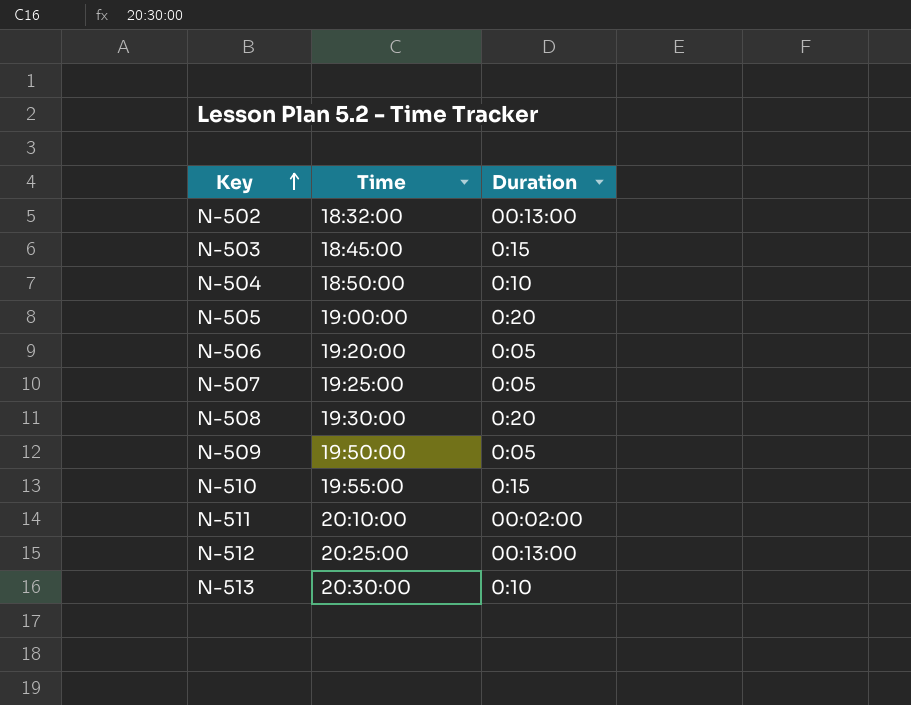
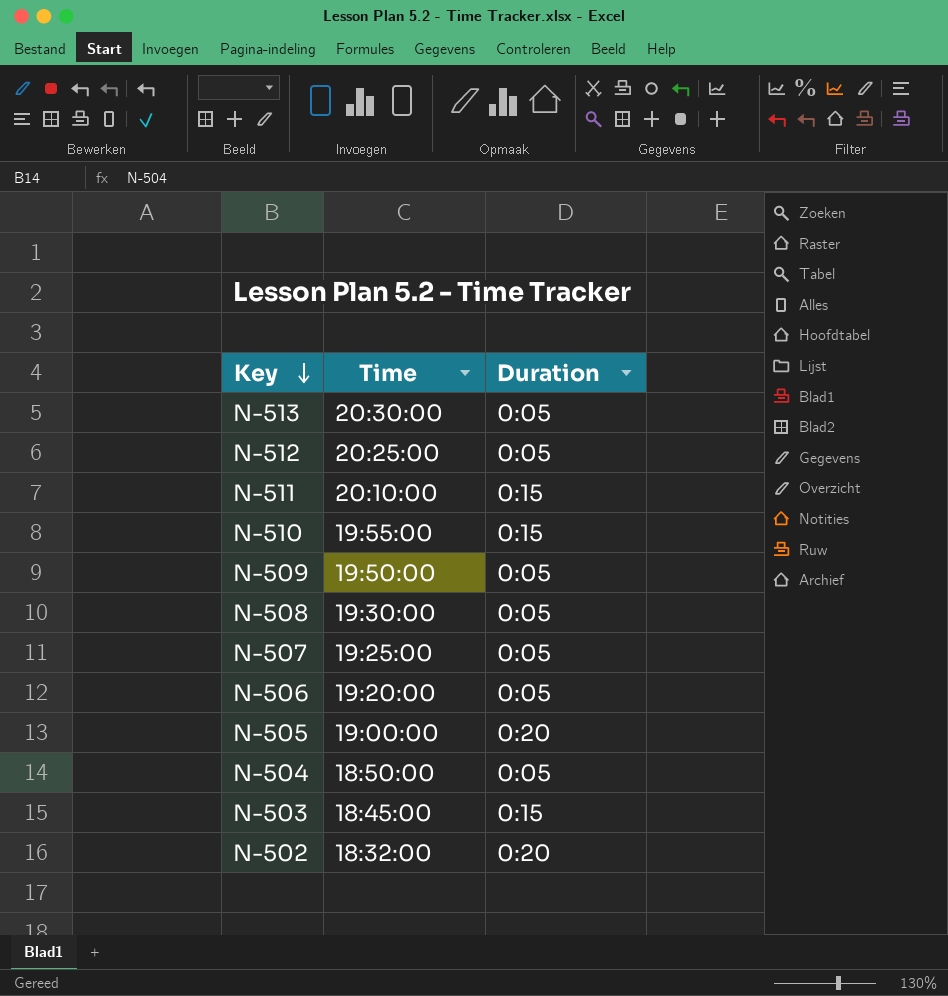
row order: Key ascending -> Key descending
N-513 | Duration: 0:10 -> 0:05
N-512 | Duration: 00:13:00 -> 0:05
N-511 | Duration: 00:02:00 -> 0:15
N-508 | Duration: 0:20 -> 0:05
N-504 | Duration: 0:10 -> 0:05
N-502 | Duration: 00:13:00 -> 0:20

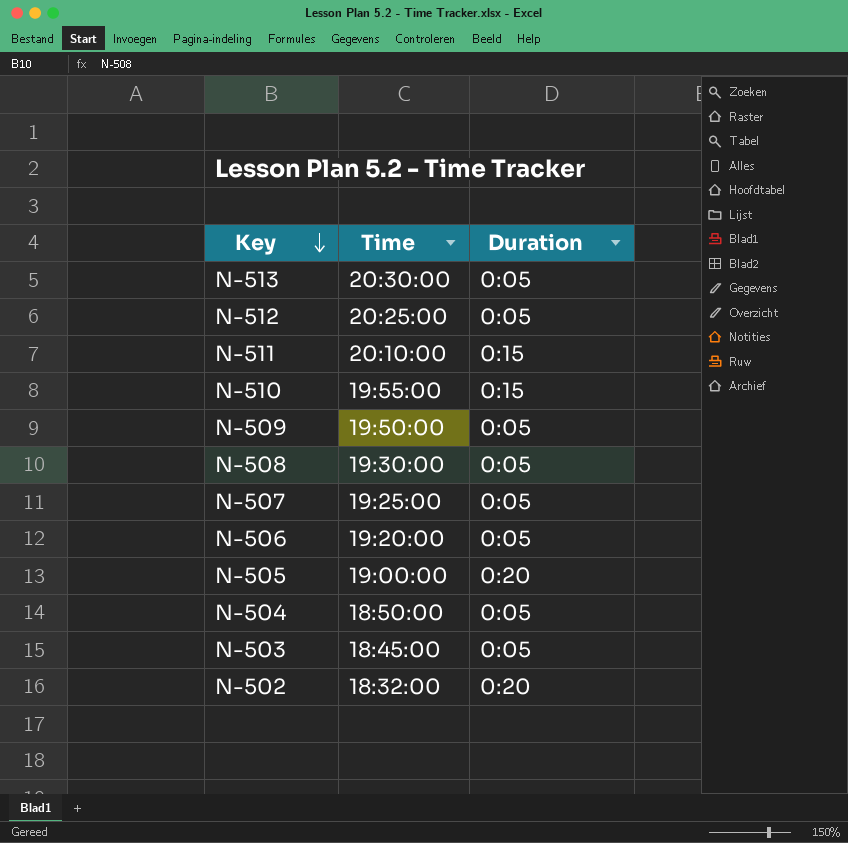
N-503 | Duration: 0:15 -> 0:05

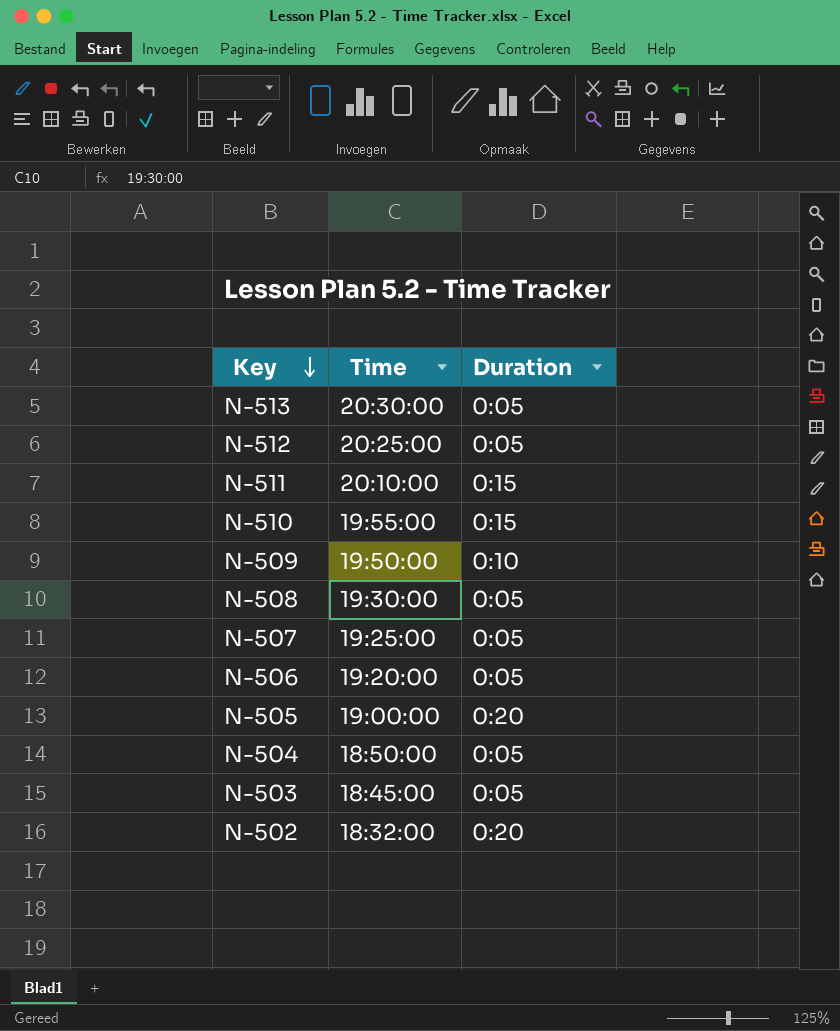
N-509 | Duration: 0:05 -> 0:10

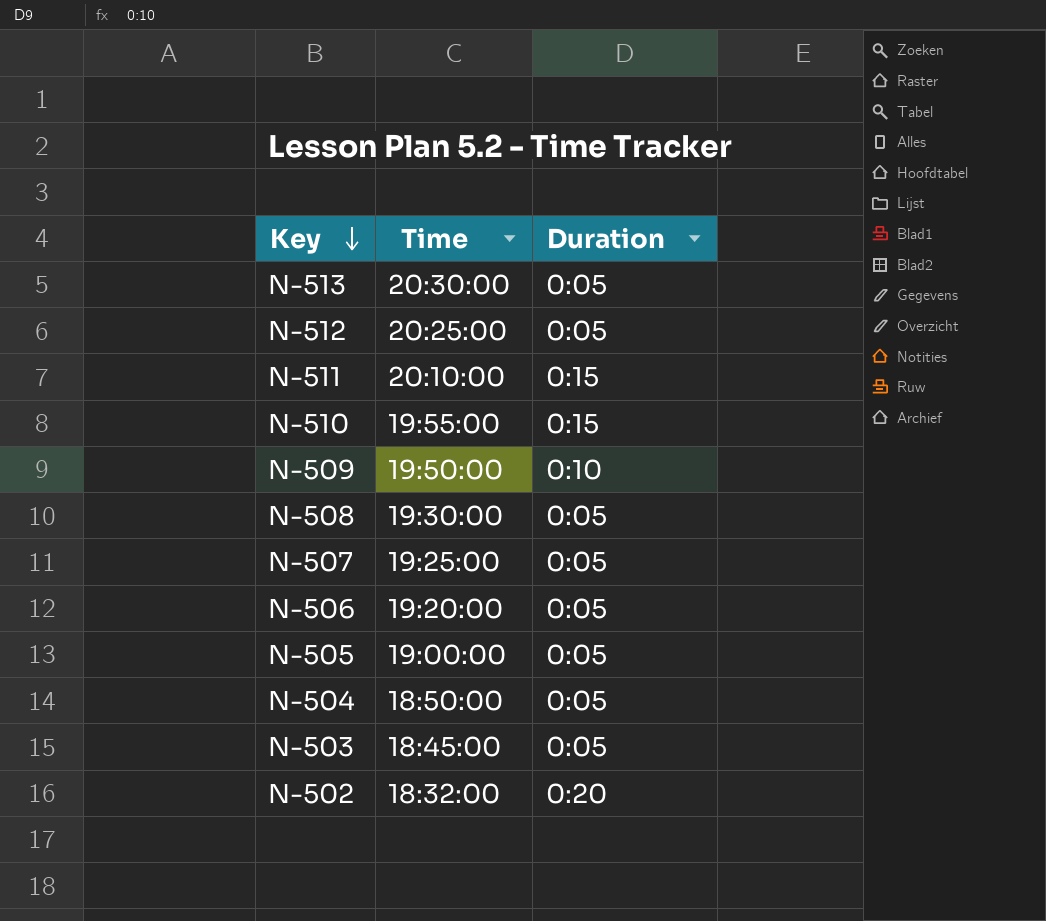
N-505 | Duration: 0:20 -> 0:05

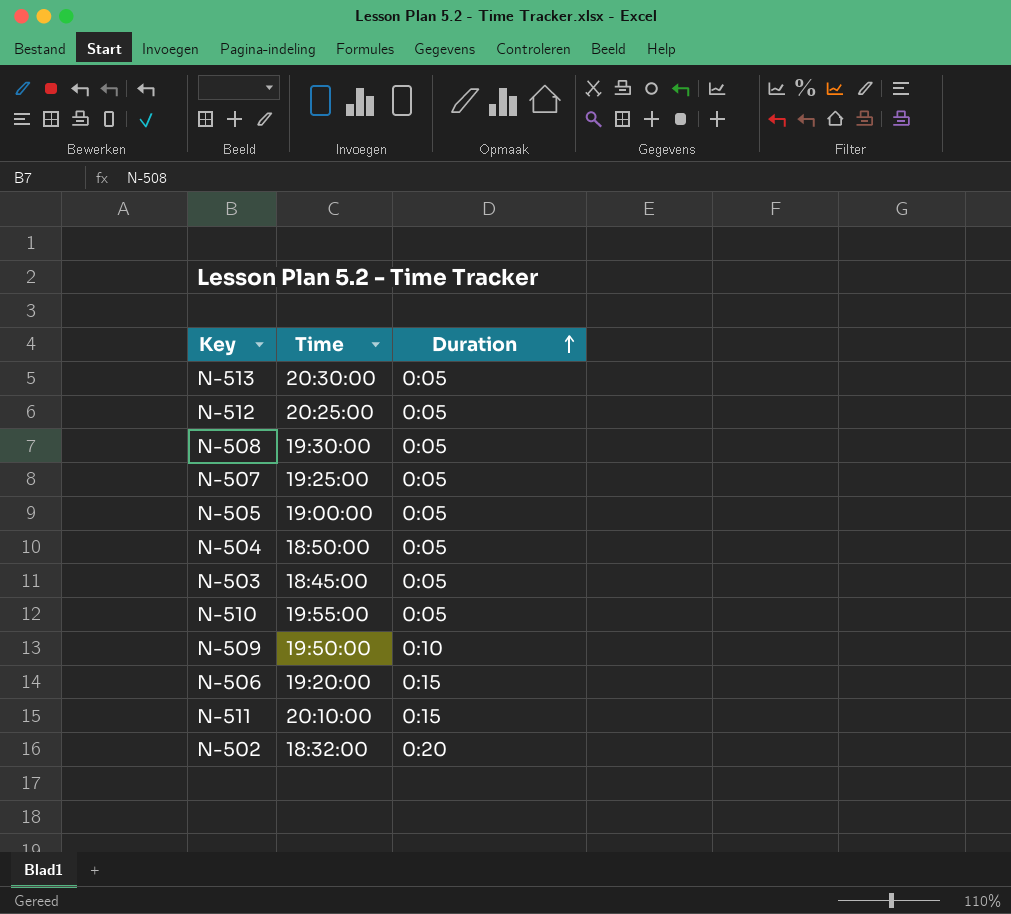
row order: Key descending -> Duration ascending
N-510 | Duration: 0:15 -> 0:05
N-506 | Duration: 0:05 -> 0:15

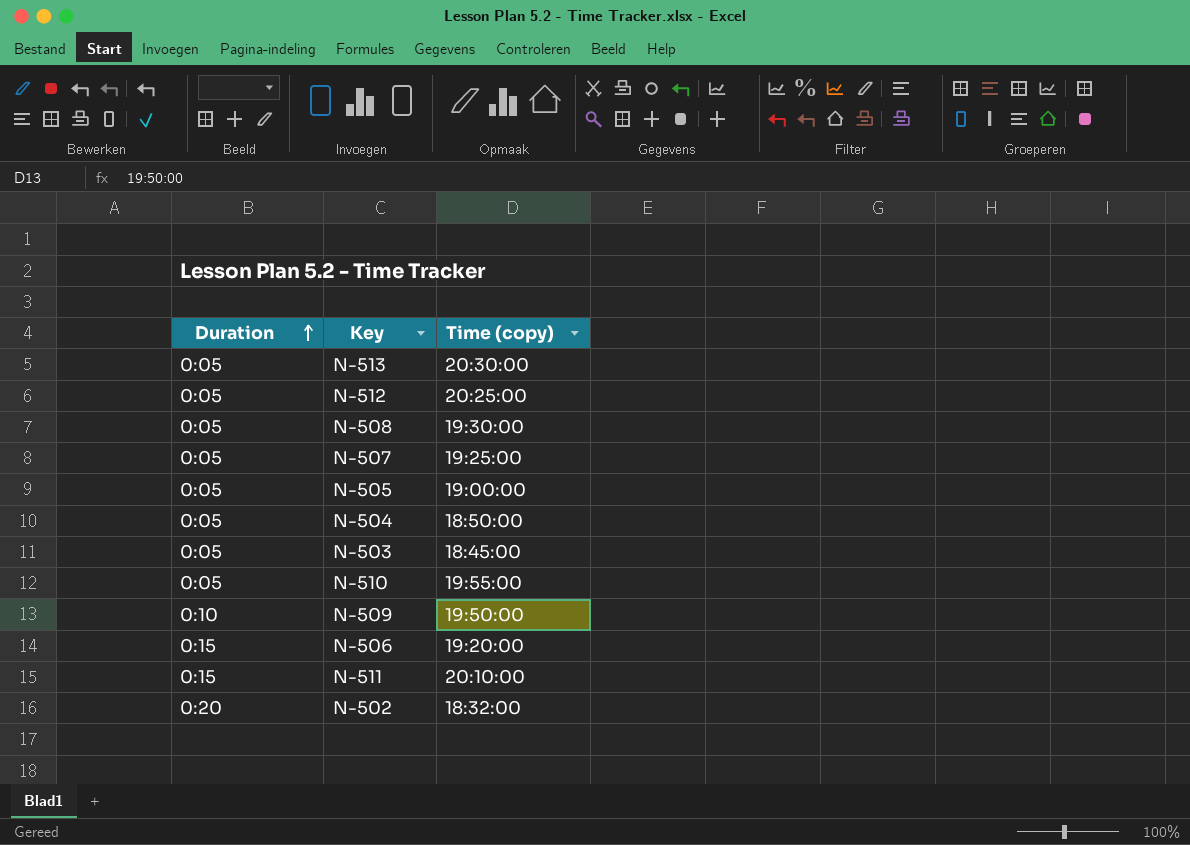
column Duration | position: 3 -> 1
column name: Time -> Time (copy)

